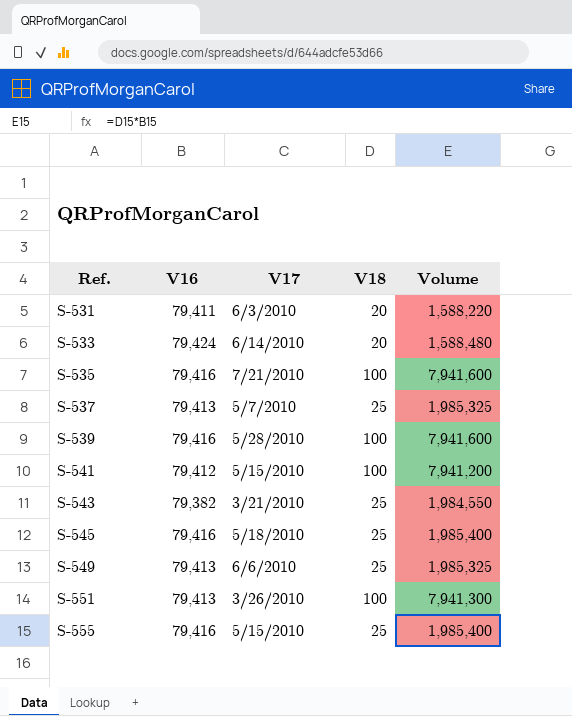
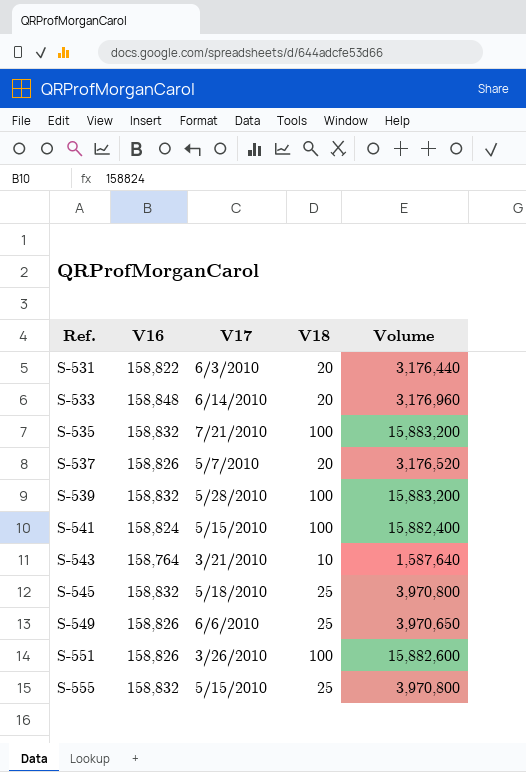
S-531 | V16: 79,411 -> 158,822
S-531 | Volume: 1,588,220 -> 3,176,440
S-533 | V16: 79,424 -> 158,848
S-533 | Volume: 1,588,480 -> 3,176,960
S-535 | V16: 79,416 -> 158,832
S-535 | Volume: 7,941,600 -> 15,883,200
S-537 | V16: 79,413 -> 158,826
S-537 | V18: 25 -> 20
S-537 | Volume: 1,985,325 -> 3,176,520
S-539 | V16: 79,416 -> 158,832
S-539 | Volume: 7,941,600 -> 15,883,200
S-541 | V16: 79,412 -> 158,824
S-541 | Volume: 7,941,200 -> 15,882,400
S-543 | V16: 79,382 -> 158,764
S-543 | V18: 25 -> 10
S-543 | Volume: 1,984,550 -> 1,587,640
S-545 | V16: 79,416 -> 158,832
S-545 | Volume: 1,985,400 -> 3,970,800
S-549 | V16: 79,413 -> 158,826
S-549 | Volume: 1,985,325 -> 3,970,650
S-551 | V16: 79,413 -> 158,826
S-551 | Volume: 7,941,300 -> 15,882,600
S-555 | V16: 79,416 -> 158,832
S-555 | Volume: 1,985,400 -> 3,970,800

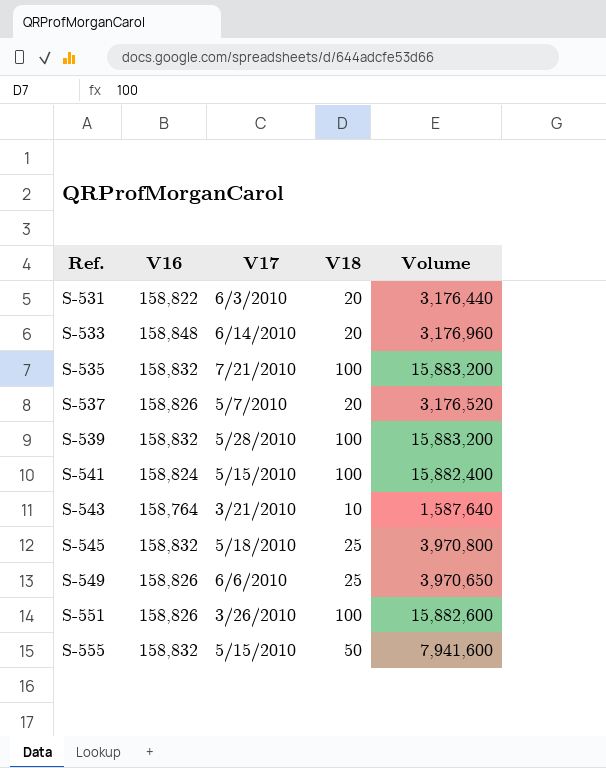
S-555 | V18: 25 -> 50
S-555 | Volume: 3,970,800 -> 7,941,600

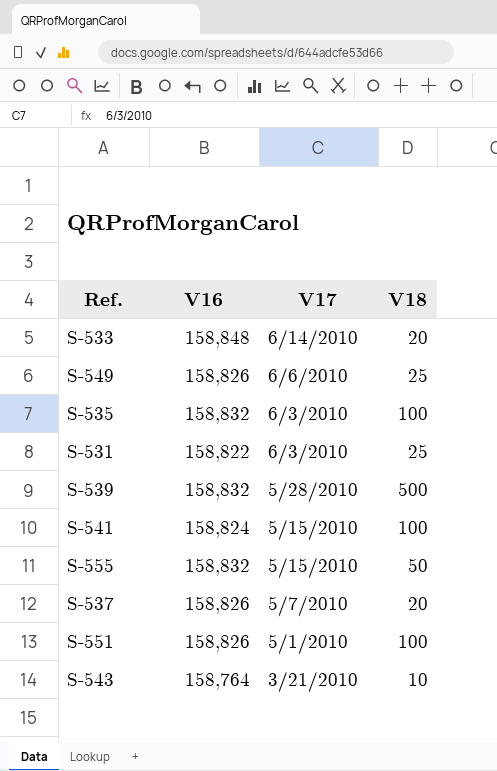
row order: Ref. ascending -> V17 descending
column Volume | formula: [V16] * [V18] -> none
row S-545: 158,832 | 5/18/2010 | 25 | 3,970,800 -> none
S-535 | V17: 7/21/2010 -> 6/3/2010
S-531 | V18: 20 -> 25
S-539 | V18: 100 -> 500
S-551 | V17: 3/26/2010 -> 5/1/2010

